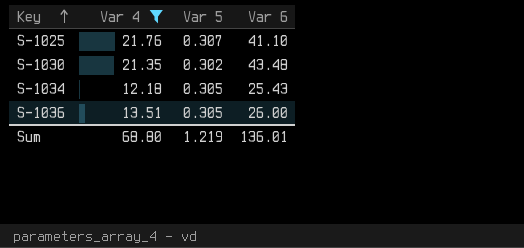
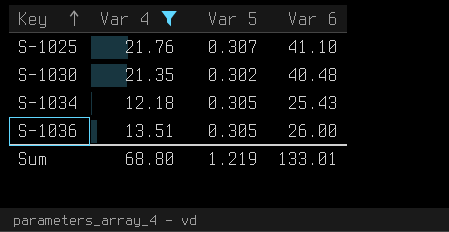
S-1030 | Var 6: 43.48 -> 40.48
Sum | Var 6: 136.01 -> 133.01

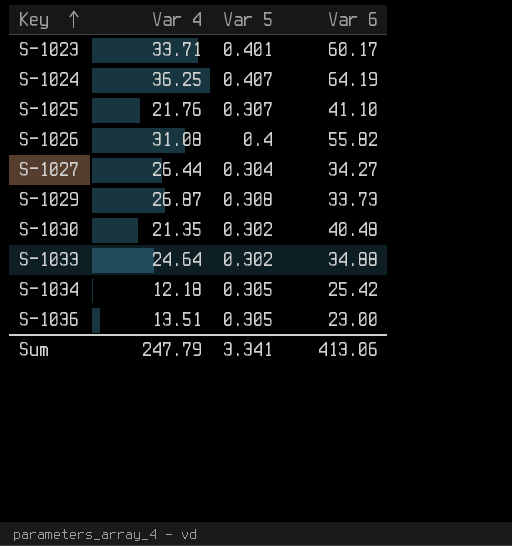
filter: Var 4 <= 21.76 -> none
S-1034 | Var 6: 25.43 -> 25.42
S-1036 | Var 6: 26.00 -> 23.00
Sum | Var 4: 68.80 -> 247.79
Sum | Var 5: 1.219 -> 3.341
Sum | Var 6: 133.01 -> 413.06

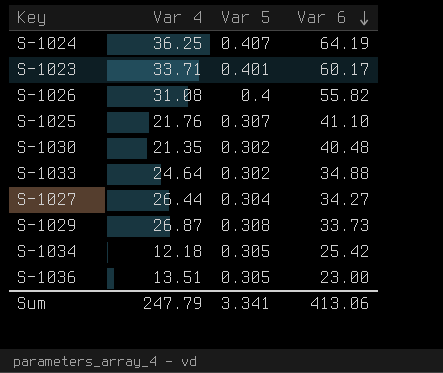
row order: Key ascending -> Var 6 descending

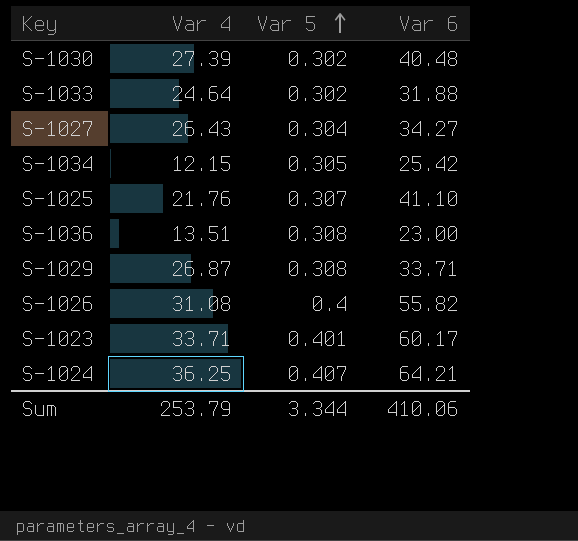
row order: Var 6 descending -> Var 5 ascending
S-1030 | Var 4: 21.35 -> 27.39
S-1033 | Var 6: 34.88 -> 31.88
S-1027 | Var 4: 26.44 -> 26.43
S-1034 | Var 4: 12.18 -> 12.15
S-1036 | Var 5: 0.305 -> 0.308
S-1029 | Var 6: 33.73 -> 33.71
S-1024 | Var 6: 64.19 -> 64.21
Sum | Var 4: 247.79 -> 253.79
Sum | Var 5: 3.341 -> 3.344
Sum | Var 6: 413.06 -> 410.06

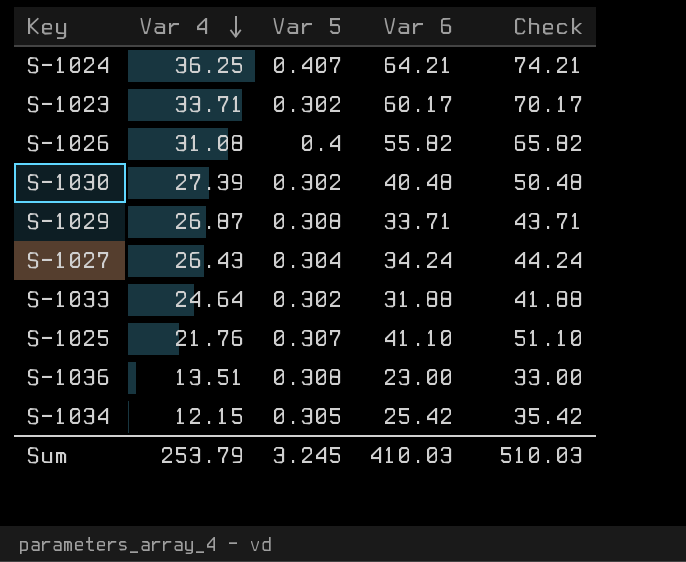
row order: Var 5 ascending -> Var 4 descending
column Check | formula: none -> [Var 6] + 10
S-1023 | Var 5: 0.401 -> 0.302
S-1027 | Var 6: 34.27 -> 34.24
Sum | Var 5: 3.344 -> 3.245
Sum | Var 6: 410.06 -> 410.03

